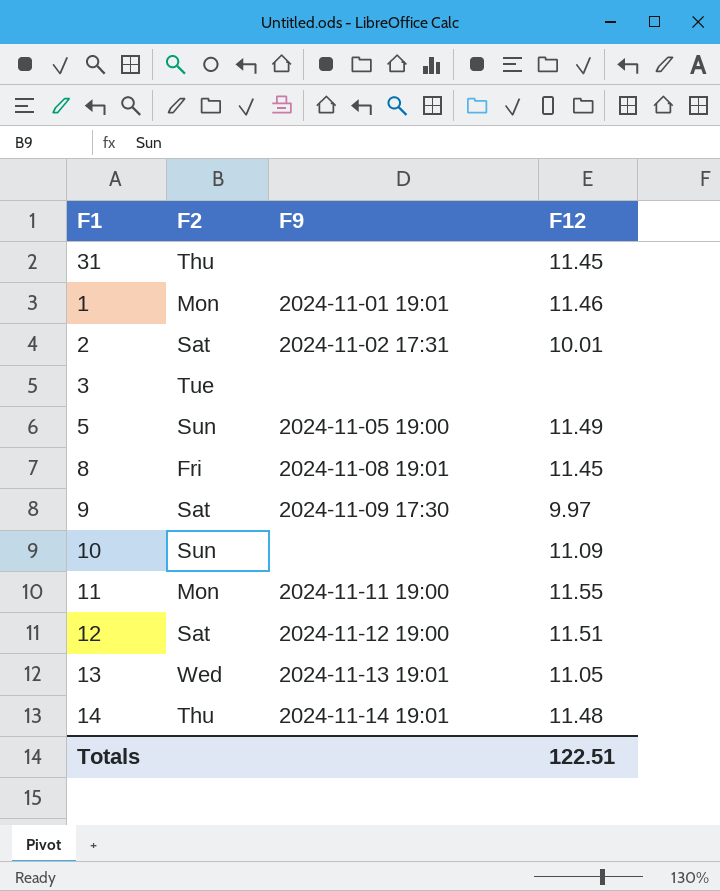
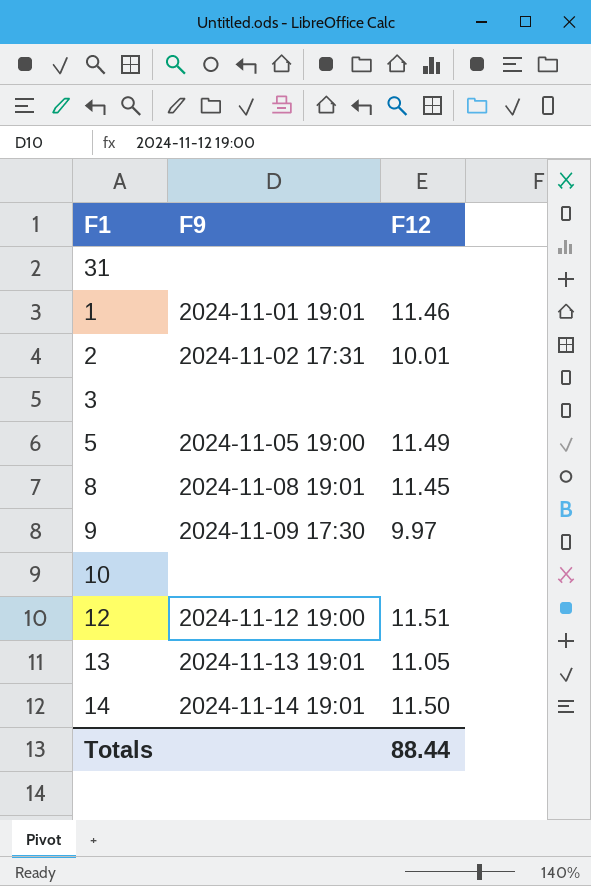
column F2 | position: 2 -> none
row 11: Mon | 2024-11-11 19:00 | 11.55 -> none
31 | F12: 11.45 -> none
10 | F12: 11.09 -> none
14 | F12: 11.48 -> 11.50
Totals | F12: 122.51 -> 88.44

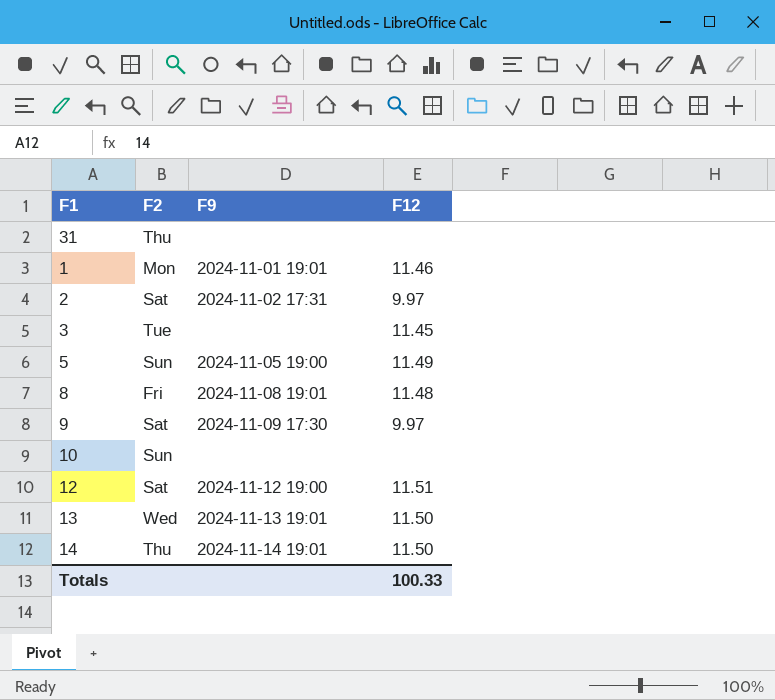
column F2 | position: none -> 2
2 | F12: 10.01 -> 9.97
3 | F12: none -> 11.45
8 | F12: 11.45 -> 11.48
13 | F12: 11.05 -> 11.50
Totals | F12: 88.44 -> 100.33

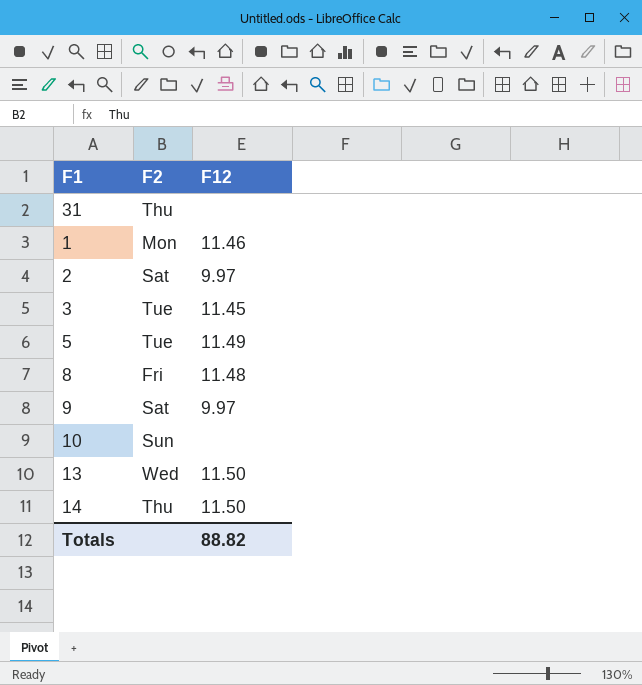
column F9 | position: 3 -> none
row 12: Sat | 2024-11-12 19:00 | 11.51 -> none
5 | F2: Sun -> Tue
Totals | F12: 100.33 -> 88.82

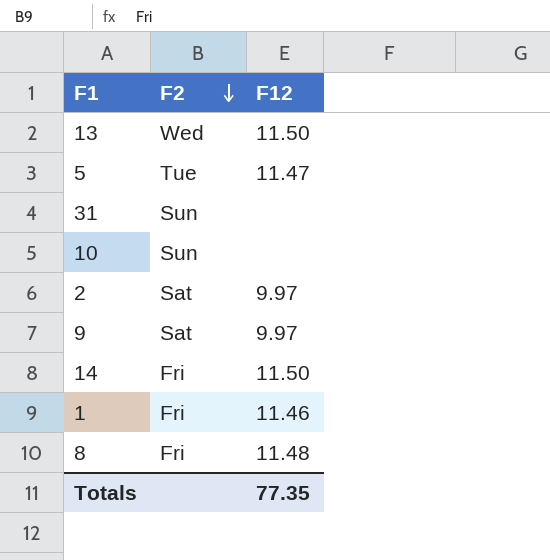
row order: none -> F2 descending
row 3: Tue | 11.45 -> none
5 | F12: 11.49 -> 11.47
31 | F2: Thu -> Sun
14 | F2: Thu -> Fri
1 | F2: Mon -> Fri
Totals | F12: 88.82 -> 77.35

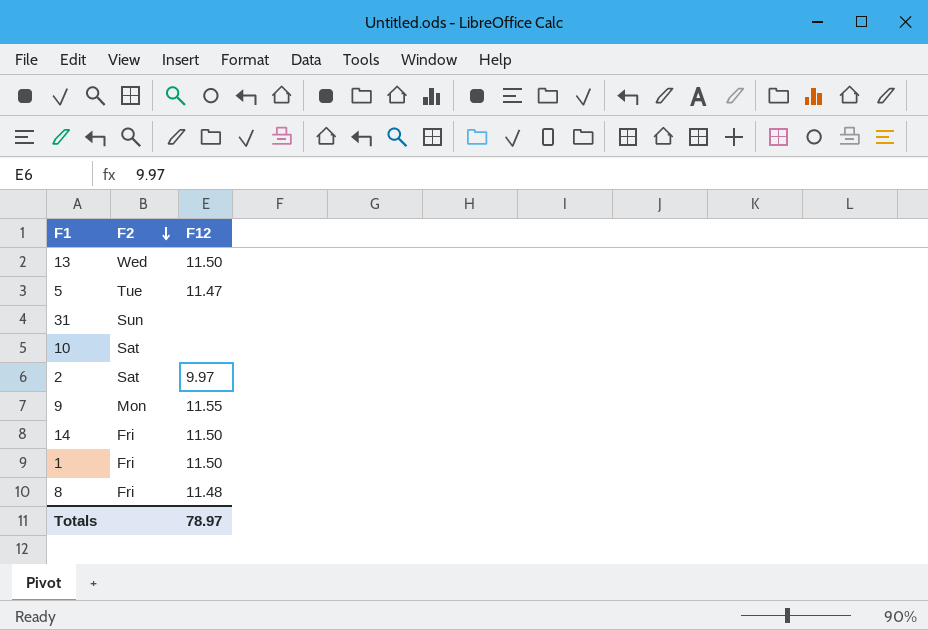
10 | F2: Sun -> Sat
9 | F2: Sat -> Mon
9 | F12: 9.97 -> 11.55
1 | F12: 11.46 -> 11.50
Totals | F12: 77.35 -> 78.97

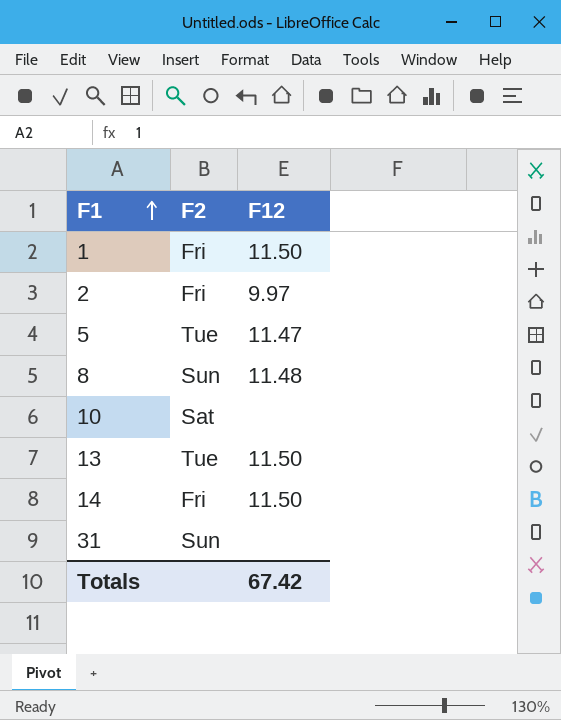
row order: F2 descending -> F1 ascending
row 9: Mon | 11.55 -> none
2 | F2: Sat -> Fri
8 | F2: Fri -> Sun
13 | F2: Wed -> Tue
Totals | F12: 78.97 -> 67.42

